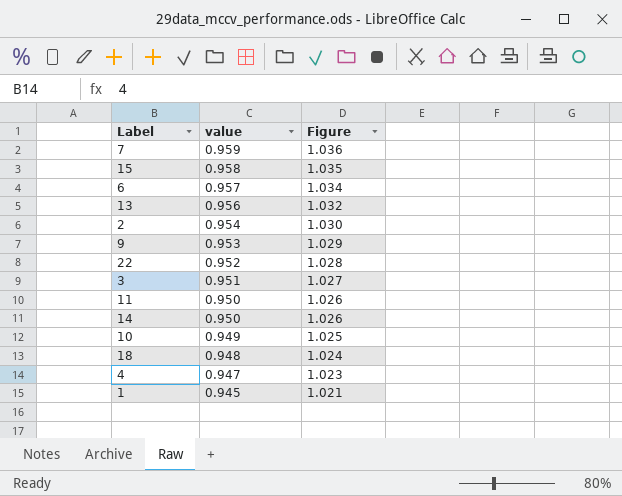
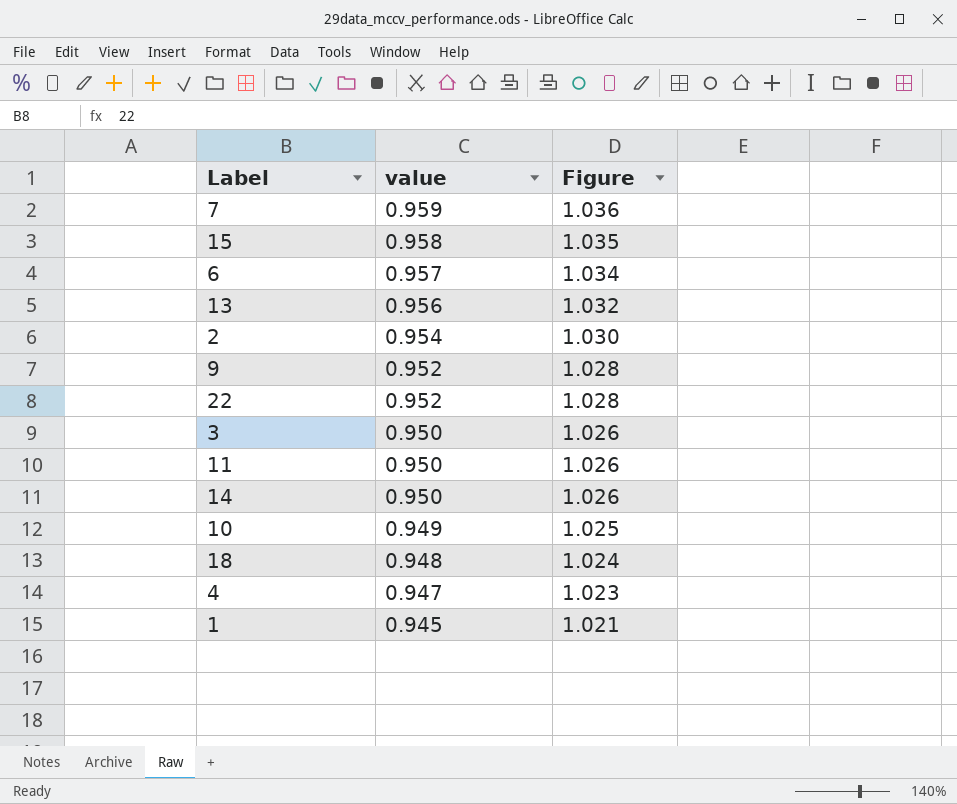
9 | value: 0.953 -> 0.952
9 | Figure: 1.029 -> 1.028
3 | value: 0.951 -> 0.950
3 | Figure: 1.027 -> 1.026

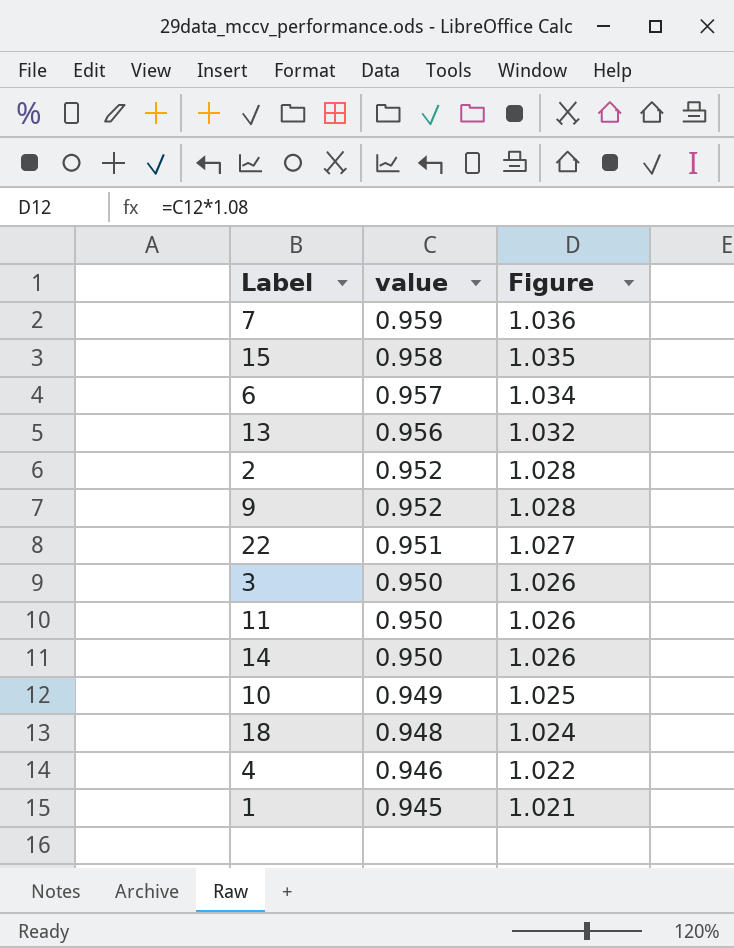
2 | value: 0.954 -> 0.952
2 | Figure: 1.030 -> 1.028
22 | value: 0.952 -> 0.951
22 | Figure: 1.028 -> 1.027
4 | value: 0.947 -> 0.946
4 | Figure: 1.023 -> 1.022

